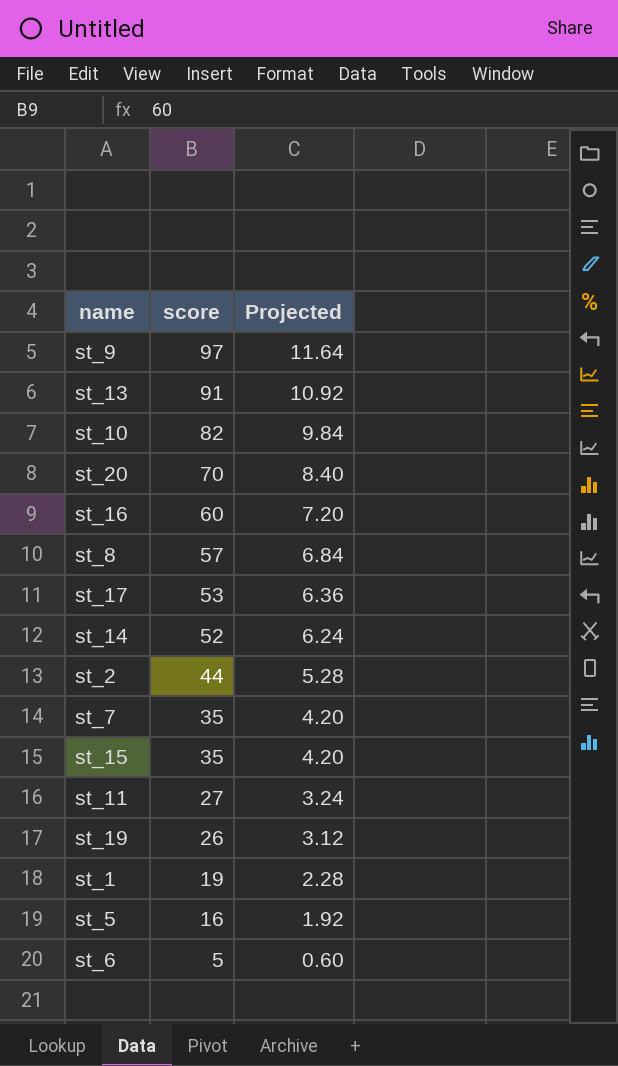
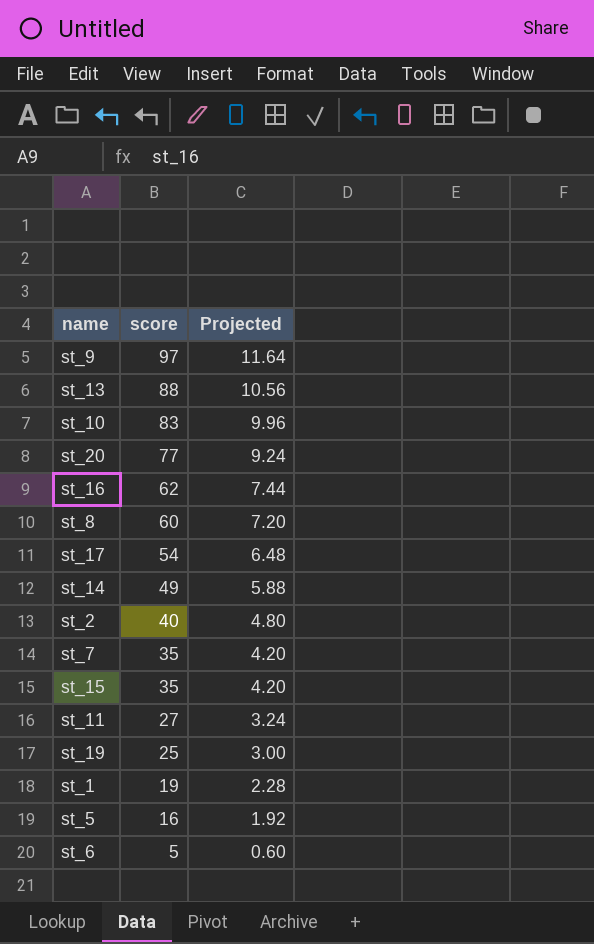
st_13 | score: 91 -> 88
st_13 | Projected: 10.92 -> 10.56
st_10 | score: 82 -> 83
st_10 | Projected: 9.84 -> 9.96
st_20 | score: 70 -> 77
st_20 | Projected: 8.40 -> 9.24
st_16 | score: 60 -> 62
st_16 | Projected: 7.20 -> 7.44
st_8 | score: 57 -> 60
st_8 | Projected: 6.84 -> 7.20
st_17 | score: 53 -> 54
st_17 | Projected: 6.36 -> 6.48
st_14 | score: 52 -> 49
st_14 | Projected: 6.24 -> 5.88
st_2 | score: 44 -> 40
st_2 | Projected: 5.28 -> 4.80
st_19 | score: 26 -> 25
st_19 | Projected: 3.12 -> 3.00

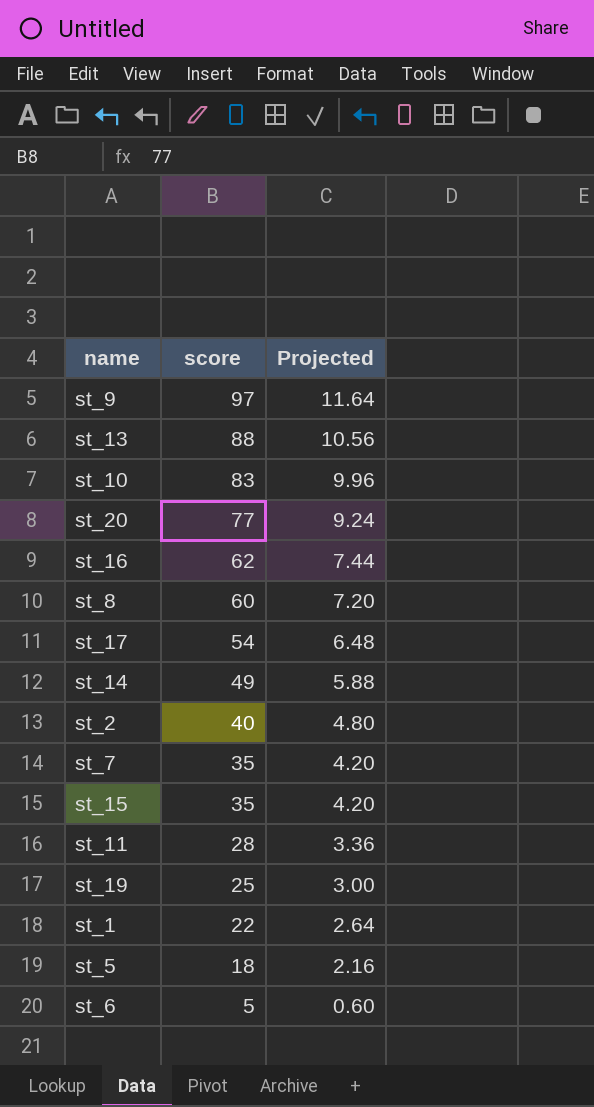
st_11 | score: 27 -> 28
st_11 | Projected: 3.24 -> 3.36
st_1 | score: 19 -> 22
st_1 | Projected: 2.28 -> 2.64
st_5 | score: 16 -> 18
st_5 | Projected: 1.92 -> 2.16

